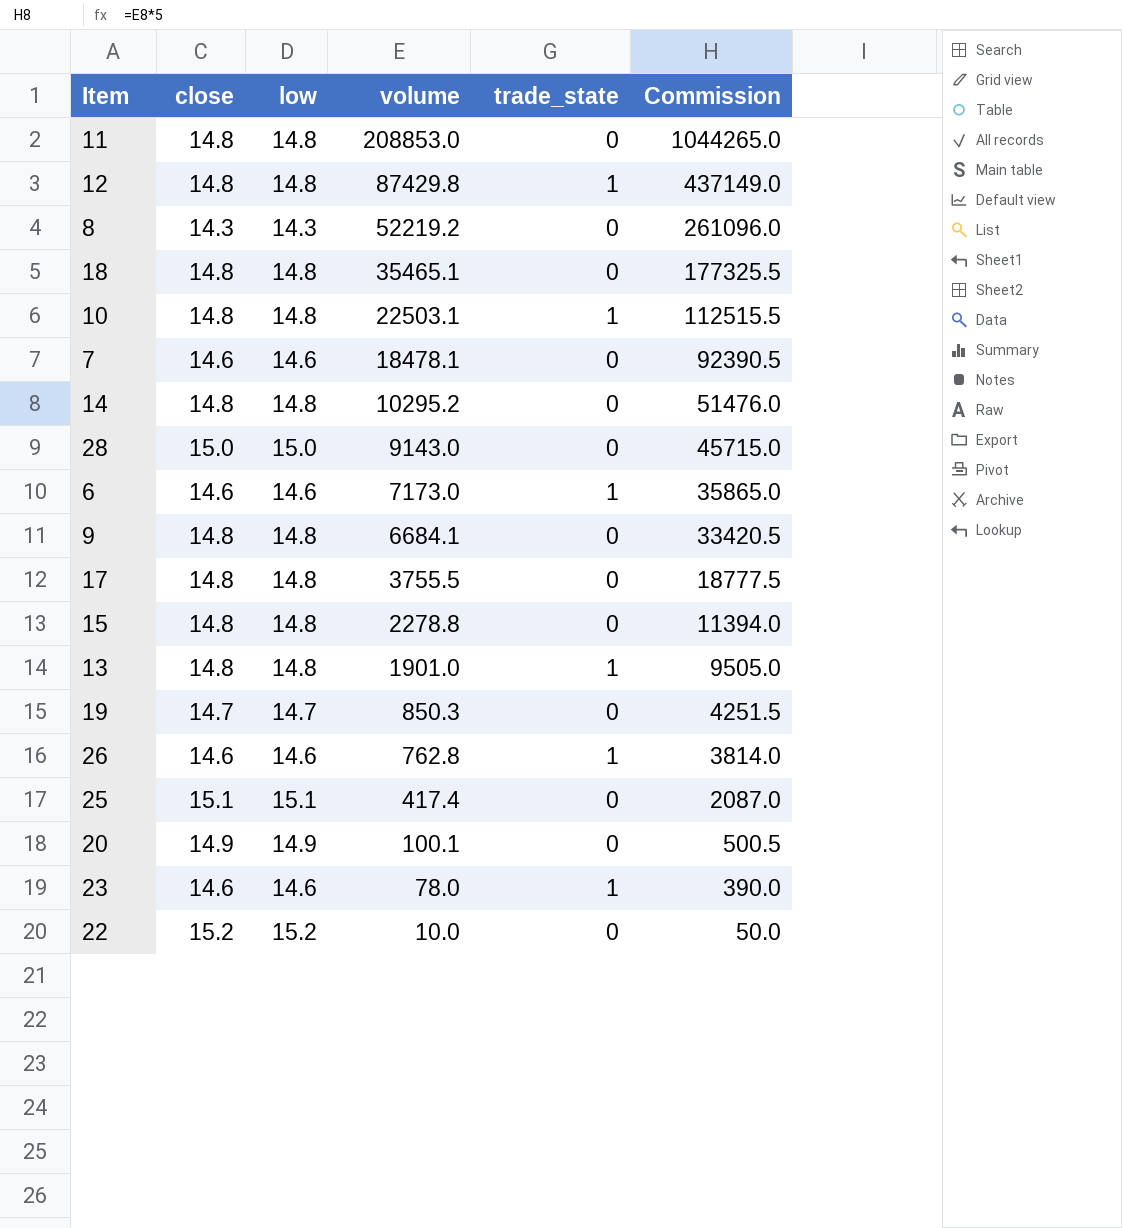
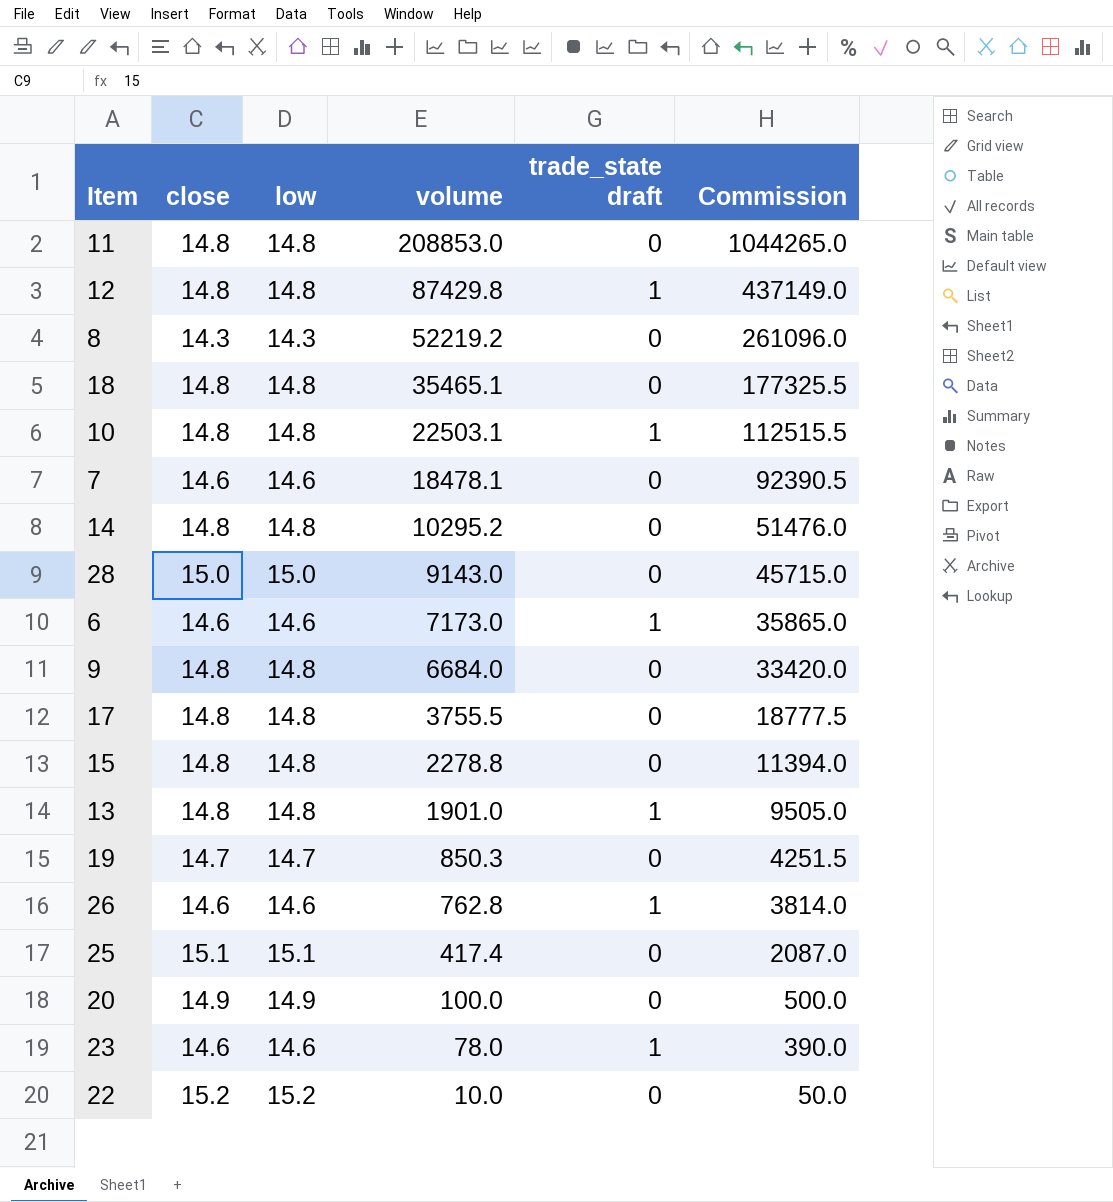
column name: trade_state -> trade_state draft
9 | volume: 6684.1 -> 6684.0
9 | Commission: 33420.5 -> 33420.0
20 | volume: 100.1 -> 100.0
20 | Commission: 500.5 -> 500.0

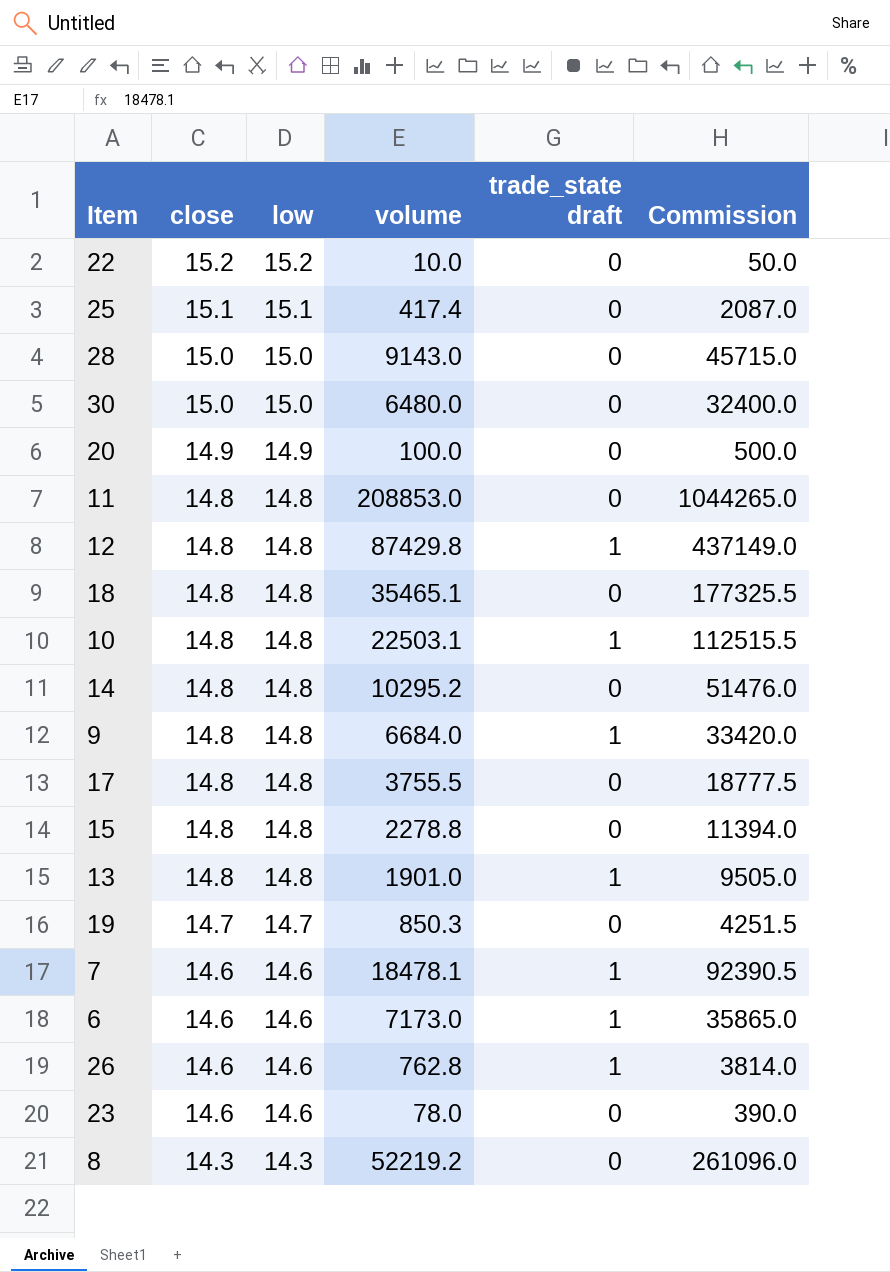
row order: volume descending -> close descending
row 30: none -> 15.0 | 15.0 | 6480.0 | 0 | 32400.0
9 | trade_state draft: 0 -> 1
7 | trade_state draft: 0 -> 1
23 | trade_state draft: 1 -> 0

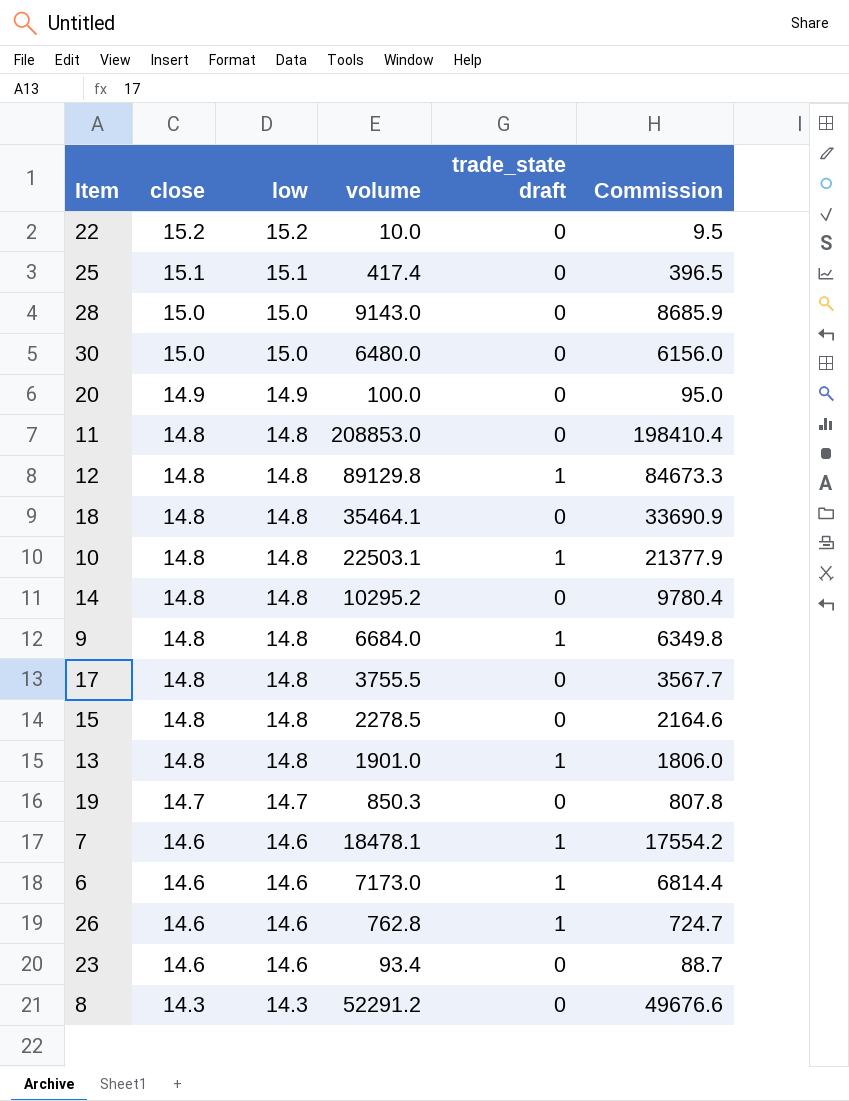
column Commission | formula: [volume] * 5 -> [volume] * 0.95
12 | volume: 87429.8 -> 89129.8
18 | volume: 35465.1 -> 35464.1
15 | volume: 2278.8 -> 2278.5
23 | volume: 78.0 -> 93.4
8 | volume: 52219.2 -> 52291.2

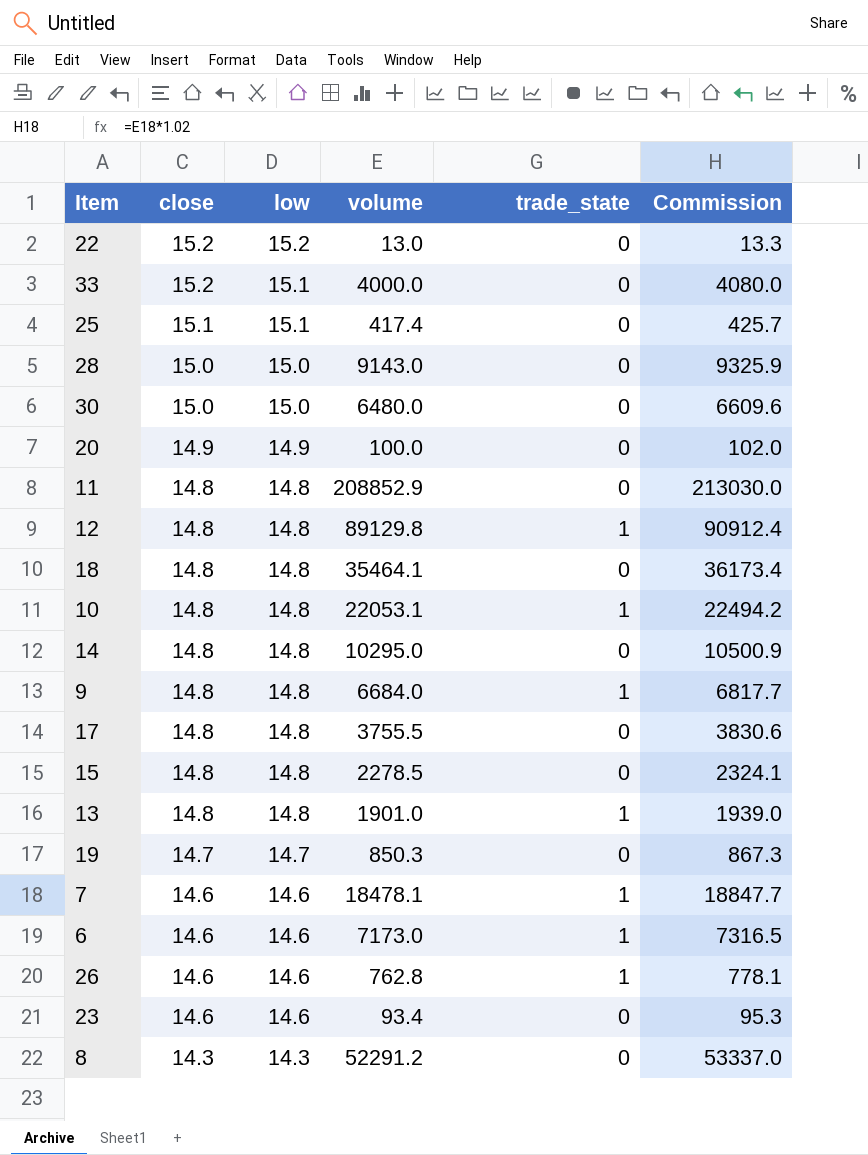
column name: trade_state draft -> trade_state
column Commission | formula: [volume] * 0.95 -> [volume] * 1.02
22 | volume: 10.0 -> 13.0
row 33: none -> 15.2 | 15.1 | 4000.0 | 0 | 4080.0
11 | volume: 208853.0 -> 208852.9
10 | volume: 22503.1 -> 22053.1
14 | volume: 10295.2 -> 10295.0

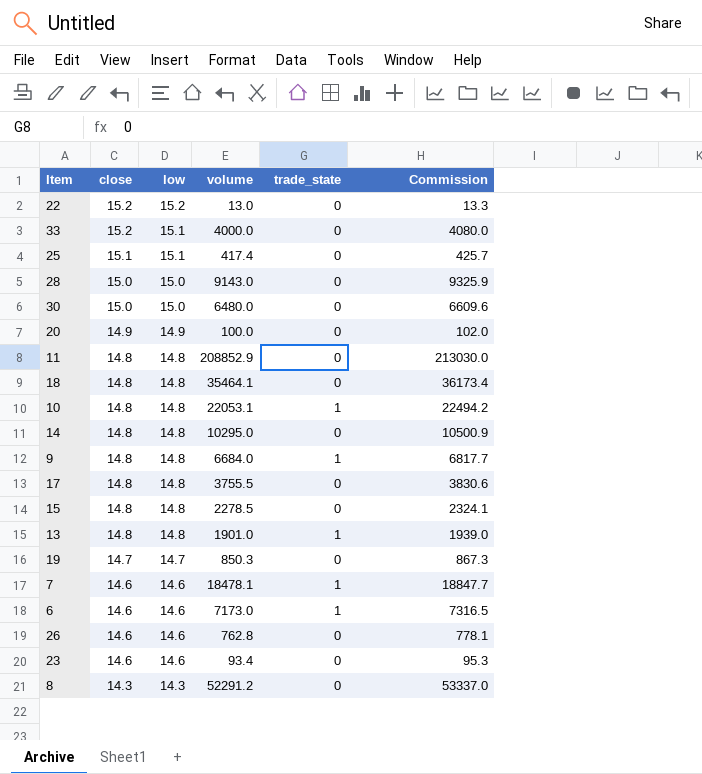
row 12: 14.8 | 14.8 | 89129.8 | 1 | 90912.4 -> none
26 | trade_state: 1 -> 0

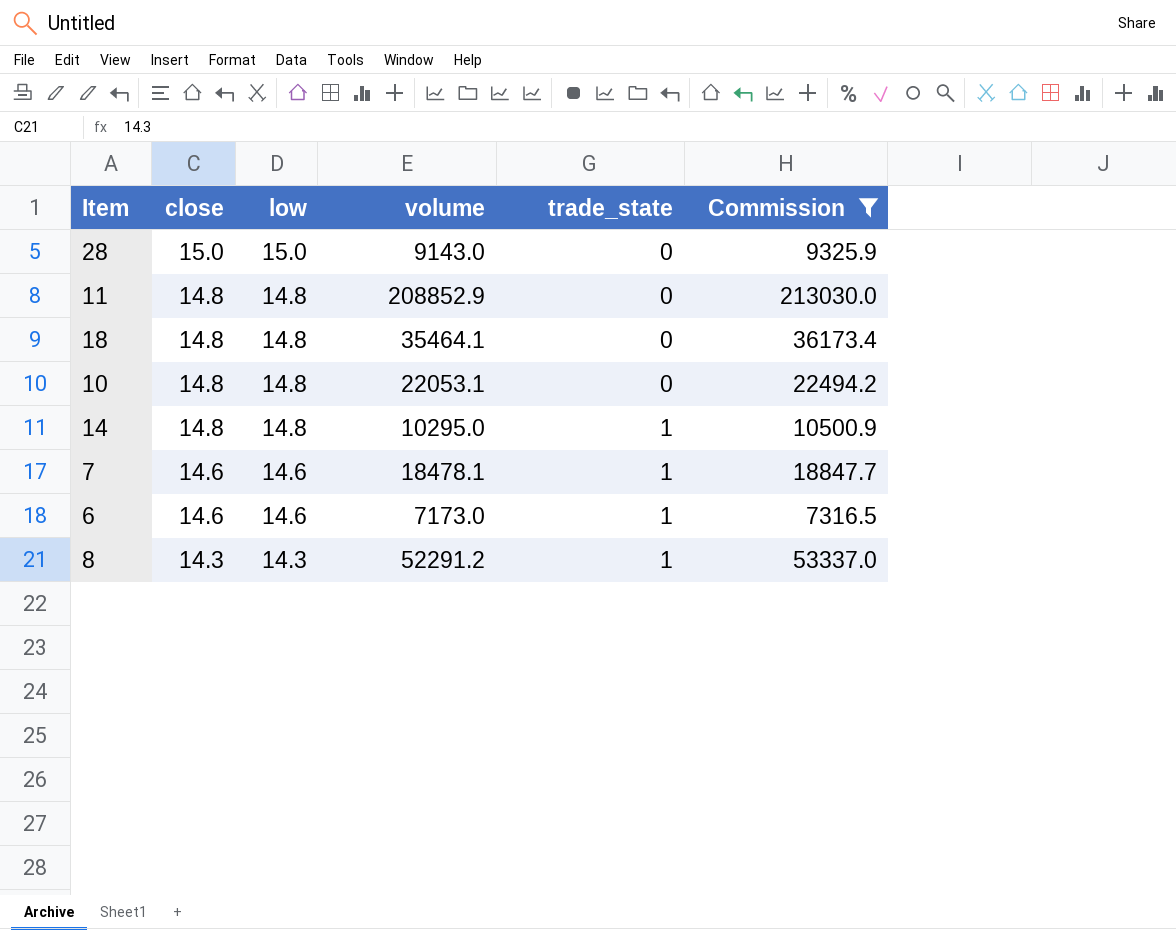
filter: none -> Commission >= 7316.5
10 | trade_state: 1 -> 0
14 | trade_state: 0 -> 1
8 | trade_state: 0 -> 1

